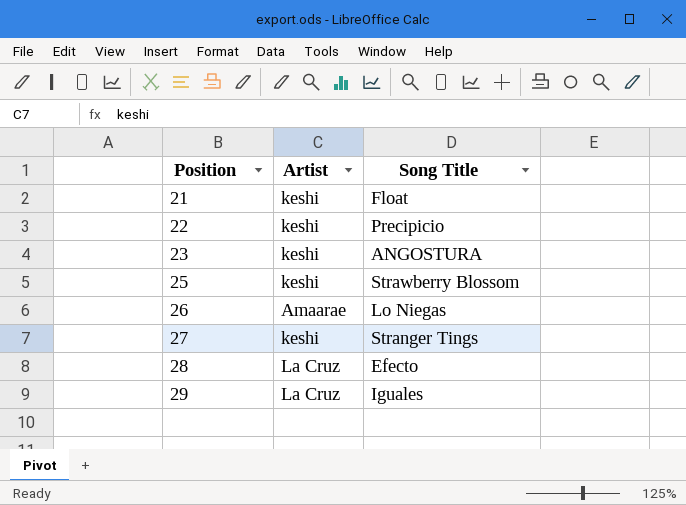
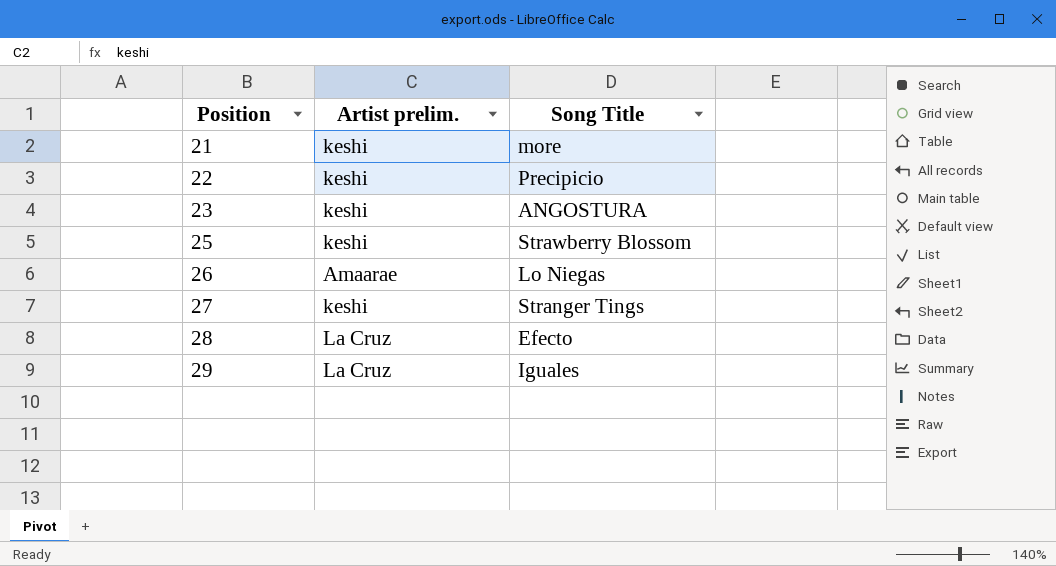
column name: Artist -> Artist prelim.
21 | Song Title: Float -> more

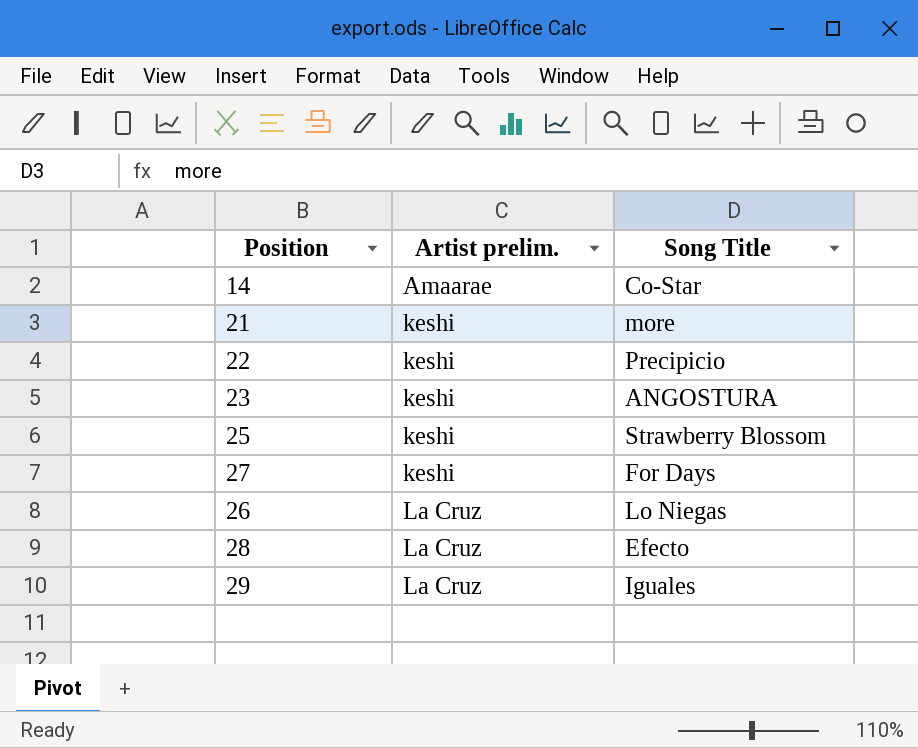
row order: Position ascending -> Artist prelim. ascending
row 14: none -> Amaarae | Co-Star
27 | Song Title: Stranger Tings -> For Days
26 | Artist prelim.: Amaarae -> La Cruz

